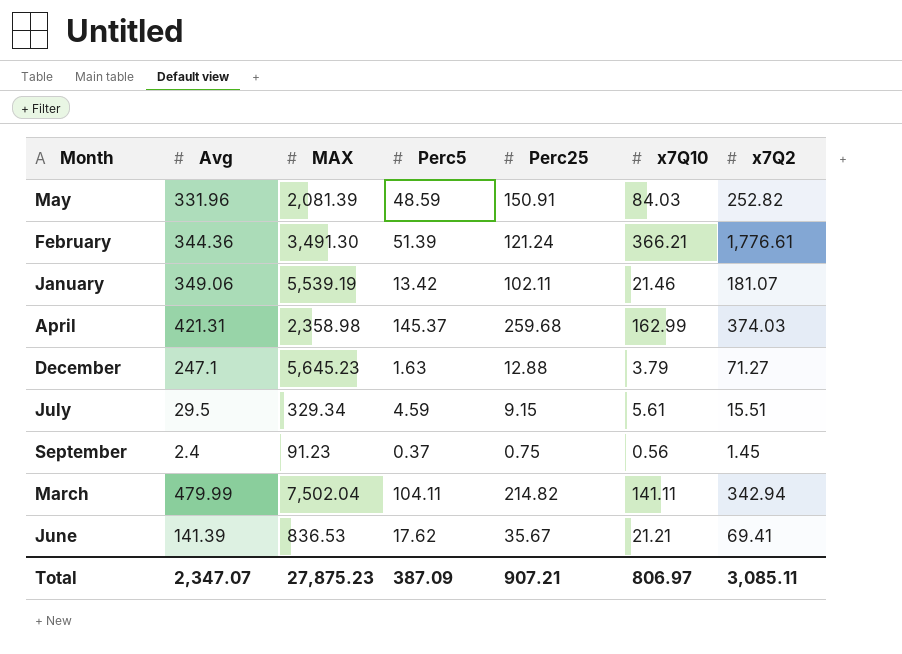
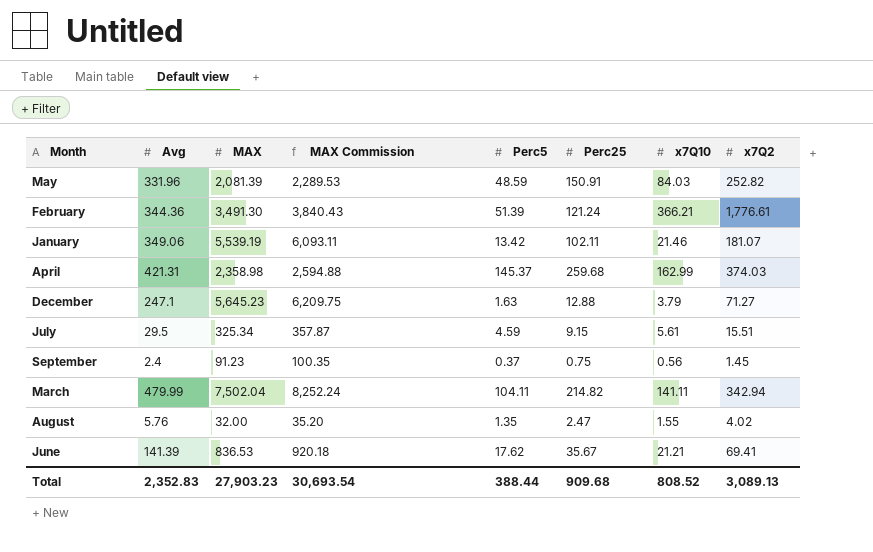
column MAX Commission | formula: none -> [MAX] * 1.1
July | MAX: 329.34 -> 325.34
row August: none -> 5.76 | 32.00 | 35.20 | 1.35 | 2.47 | 1.55 | 4.02
Total | Avg: 2,347.07 -> 2,352.83
Total | MAX: 27,875.23 -> 27,903.23
Total | Perc5: 387.09 -> 388.44
Total | Perc25: 907.21 -> 909.68
Total | x7Q10: 806.97 -> 808.52
Total | x7Q2: 3,085.11 -> 3,089.13

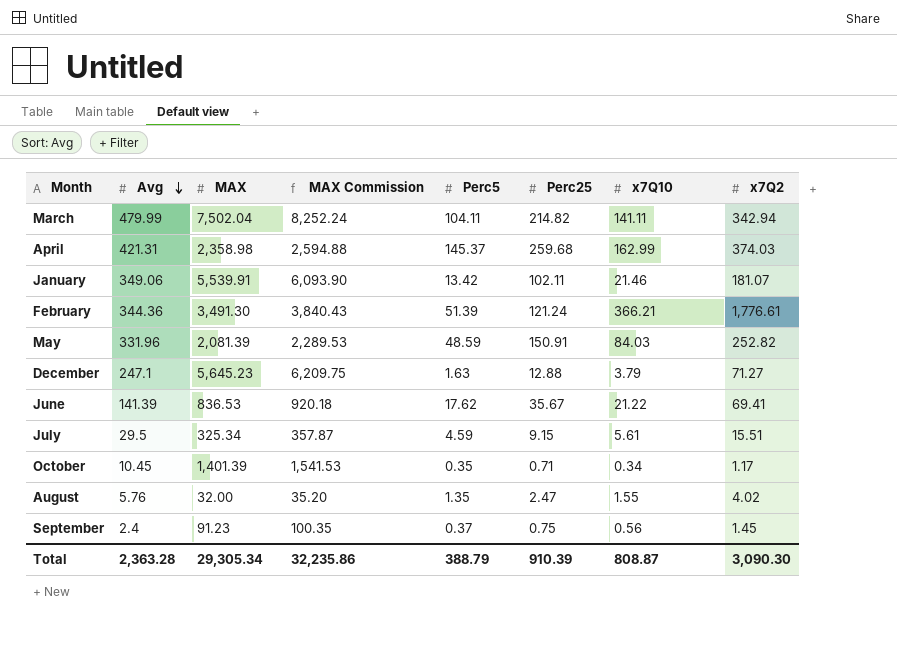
row order: none -> Avg descending
January | MAX: 5,539.19 -> 5,539.91
January | MAX Commission: 6,093.11 -> 6,093.90
June | x7Q10: 21.21 -> 21.22
row October: none -> 10.45 | 1,401.39 | 1,541.53 | 0.35 | 0.71 | 0.34 | 1.17
Total | Avg: 2,352.83 -> 2,363.28
Total | MAX: 27,903.23 -> 29,305.34
Total | MAX Commission: 30,693.54 -> 32,235.86
Total | Perc5: 388.44 -> 388.79
Total | Perc25: 909.68 -> 910.39
Total | x7Q10: 808.52 -> 808.87
Total | x7Q2: 3,089.13 -> 3,090.30

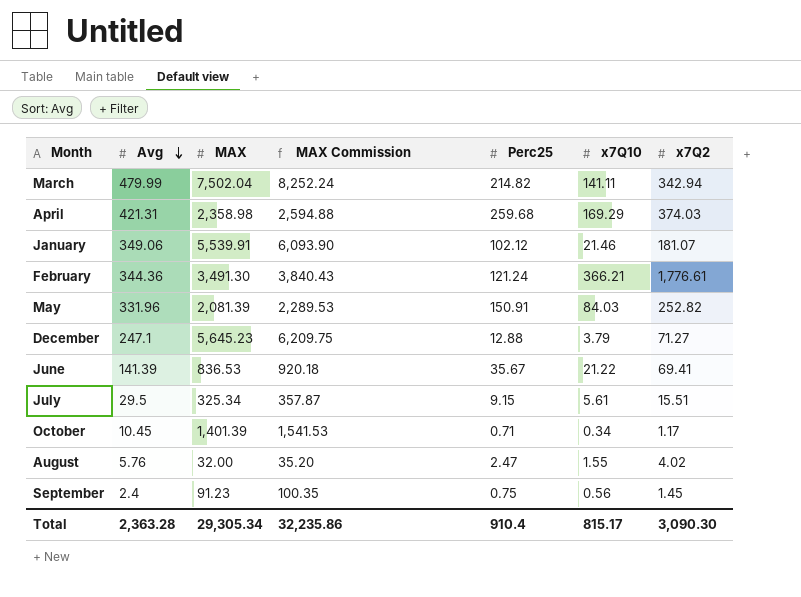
column Perc5 | position: 5 -> none
April | x7Q10: 162.99 -> 169.29
January | Perc25: 102.11 -> 102.12
Total | Perc25: 910.39 -> 910.4
Total | x7Q10: 808.87 -> 815.17

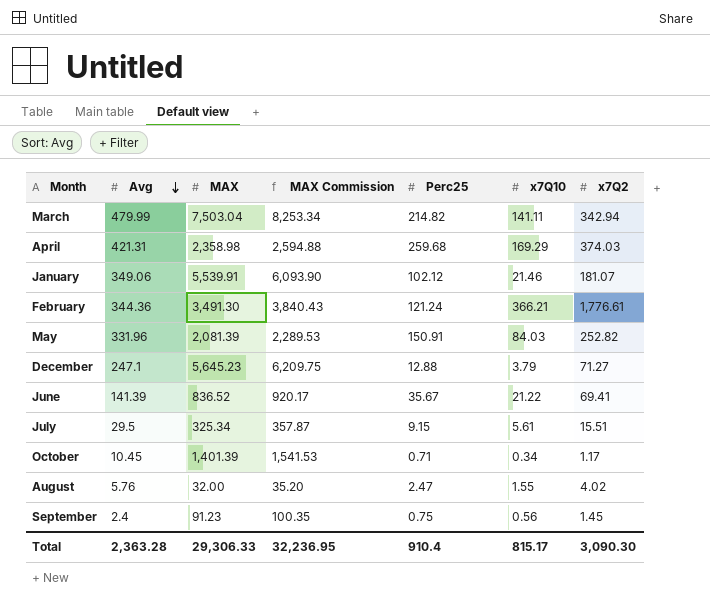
March | MAX: 7,502.04 -> 7,503.04
March | MAX Commission: 8,252.24 -> 8,253.34
June | MAX: 836.53 -> 836.52
June | MAX Commission: 920.18 -> 920.17
Total | MAX: 29,305.34 -> 29,306.33
Total | MAX Commission: 32,235.86 -> 32,236.95

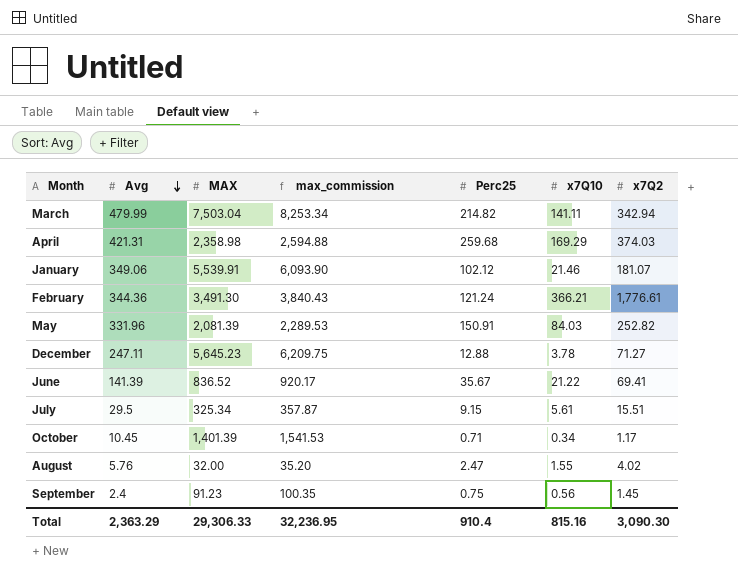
column name: MAX Commission -> max_commission
December | Avg: 247.1 -> 247.11
December | x7Q10: 3.79 -> 3.78
Total | Avg: 2,363.28 -> 2,363.29
Total | x7Q10: 815.17 -> 815.16

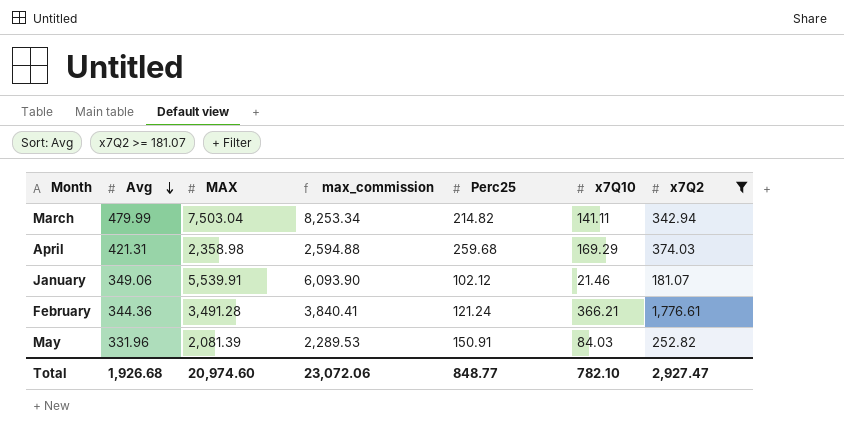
filter: none -> x7Q2 >= 181.07
February | MAX: 3,491.30 -> 3,491.28
February | max_commission: 3,840.43 -> 3,840.41
Total | Avg: 2,363.29 -> 1,926.68
Total | MAX: 29,306.33 -> 20,974.60
Total | max_commission: 32,236.95 -> 23,072.06
Total | Perc25: 910.4 -> 848.77
Total | x7Q10: 815.16 -> 782.10
Total | x7Q2: 3,090.30 -> 2,927.47

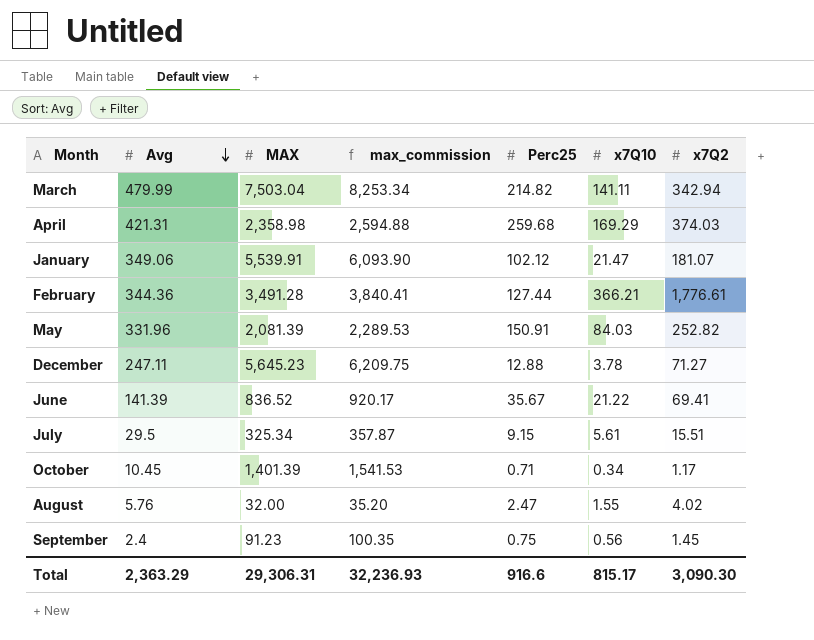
filter: x7Q2 >= 181.07 -> none
January | x7Q10: 21.46 -> 21.47
February | Perc25: 121.24 -> 127.44
Total | Avg: 1,926.68 -> 2,363.29
Total | MAX: 20,974.60 -> 29,306.31
Total | max_commission: 23,072.06 -> 32,236.93
Total | Perc25: 848.77 -> 916.6
Total | x7Q10: 782.10 -> 815.17
Total | x7Q2: 2,927.47 -> 3,090.30

